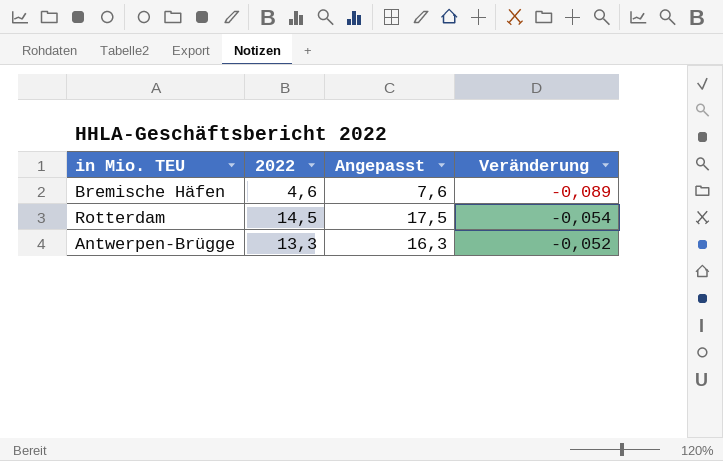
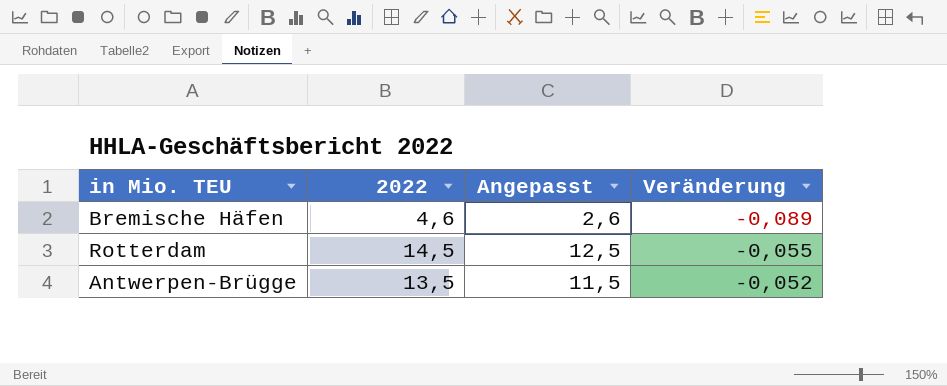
column Angepasst | formula: [2022] + 3 -> [2022] - 2
Rotterdam | Veränderung: -0,054 -> -0,055
Antwerpen-Brügge | 2022: 13,3 -> 13,5

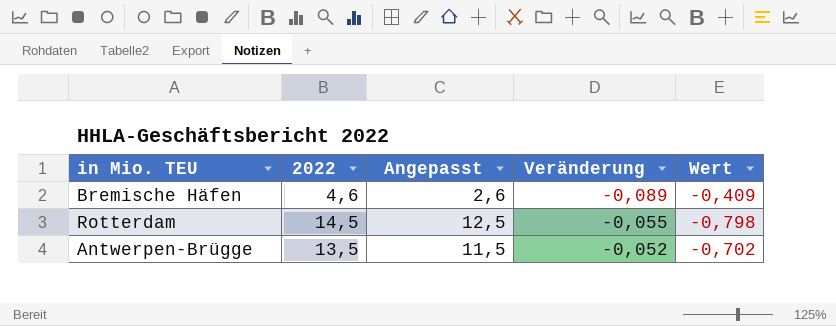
column Wert | formula: none -> [2022] * [Veränderung]

